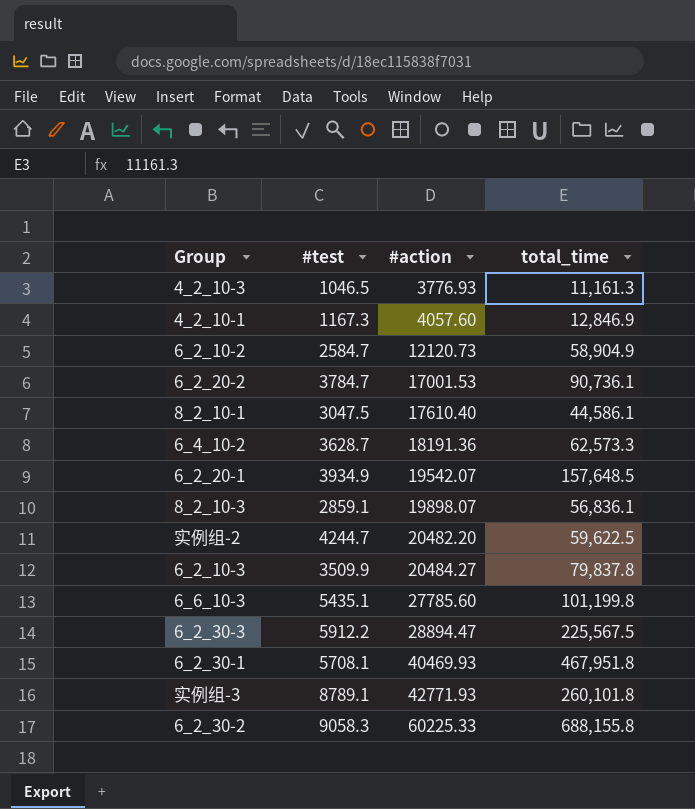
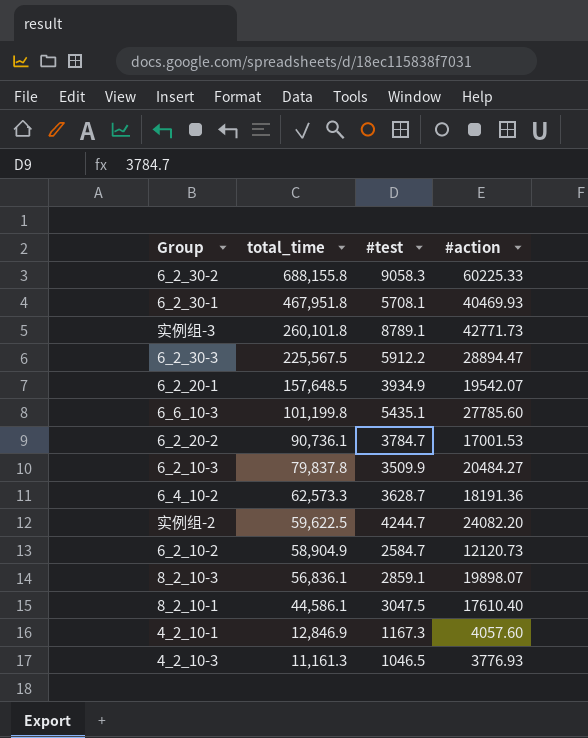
row order: #action ascending -> total_time descending
column total_time | position: 4 -> 2
实例组-3 | #action: 42771.93 -> 42771.73
实例组-2 | #action: 20482.20 -> 24082.20

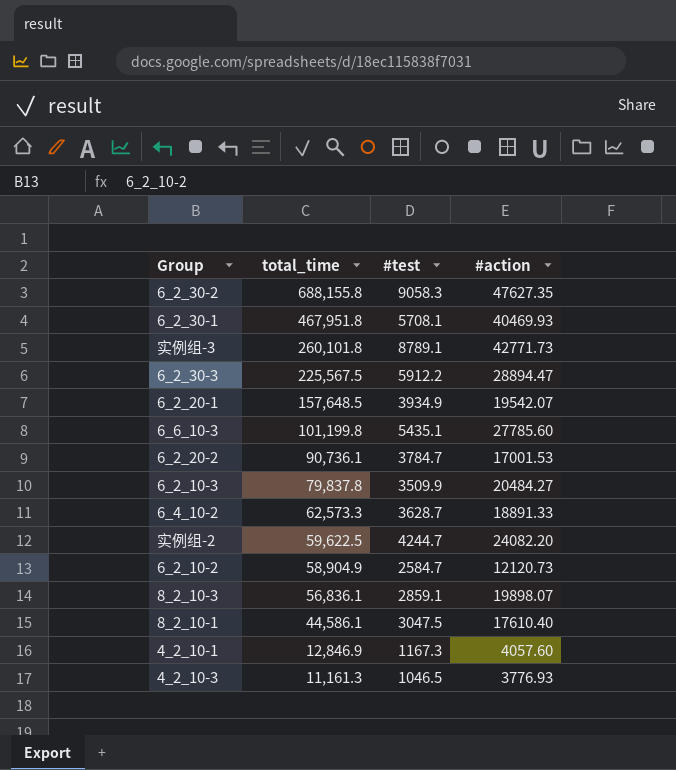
6_2_30-2 | #action: 60225.33 -> 47627.35
6_4_10-2 | #action: 18191.36 -> 18891.33

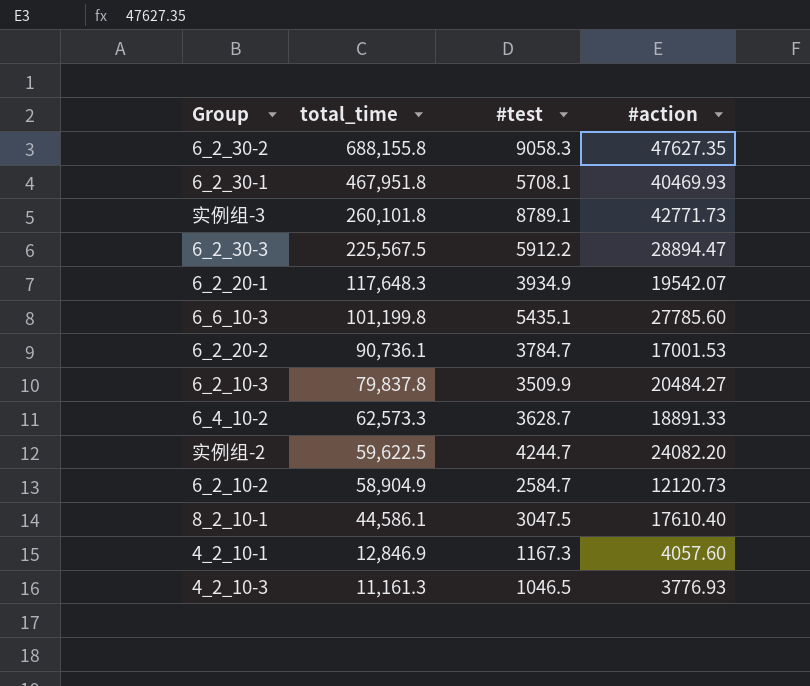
row 8_2_10-3: 56,836.1 | 2859.1 | 19898.07 -> none
6_2_20-1 | total_time: 157,648.5 -> 117,648.3

